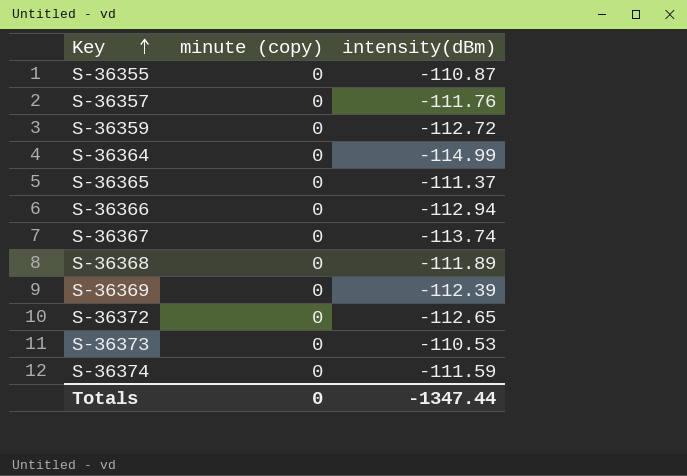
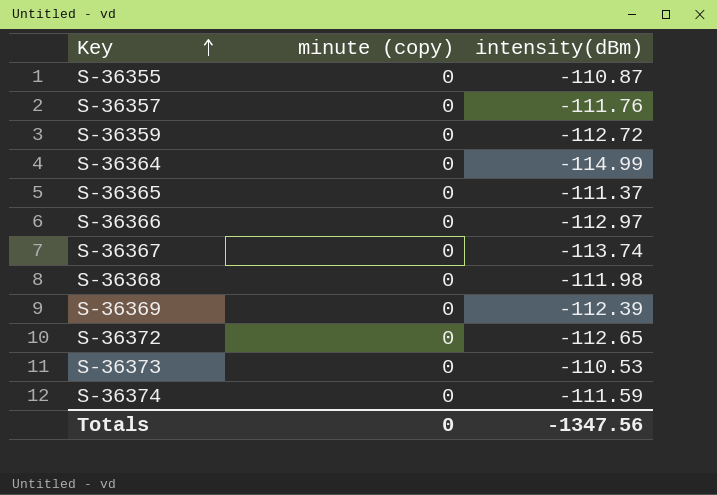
S-36366 | intensity(dBm): -112.94 -> -112.97
S-36368 | intensity(dBm): -111.89 -> -111.98
Totals | intensity(dBm): -1347.44 -> -1347.56

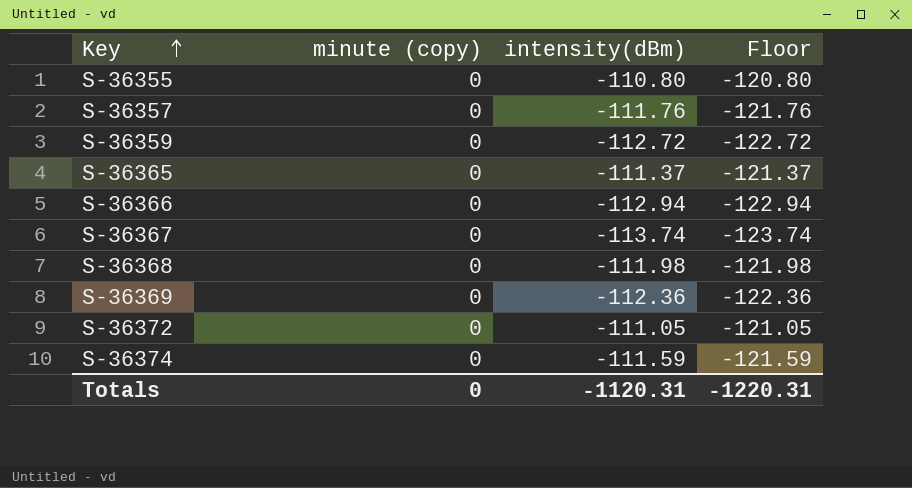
column Floor | formula: none -> [intensity(dBm)] - 10
row S-36364: 0 | -114.99 -> none
row S-36373: 0 | -110.53 -> none
S-36355 | intensity(dBm): -110.87 -> -110.80
S-36366 | intensity(dBm): -112.97 -> -112.94
S-36369 | intensity(dBm): -112.39 -> -112.36
S-36372 | intensity(dBm): -112.65 -> -111.05
Totals | intensity(dBm): -1347.56 -> -1120.31

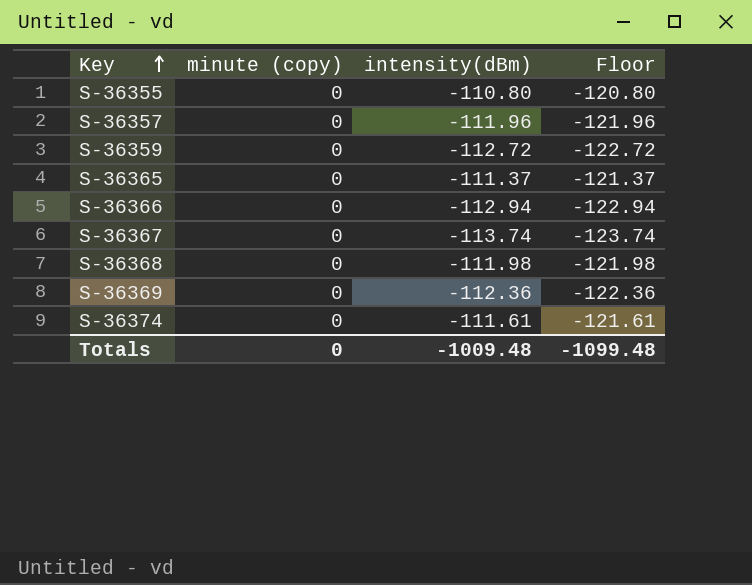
row S-36372: 0 | -111.05 | -121.05 -> none
S-36357 | intensity(dBm): -111.76 -> -111.96
S-36357 | Floor: -121.76 -> -121.96
S-36374 | intensity(dBm): -111.59 -> -111.61
S-36374 | Floor: -121.59 -> -121.61
Totals | intensity(dBm): -1120.31 -> -1009.48
Totals | Floor: -1220.31 -> -1099.48

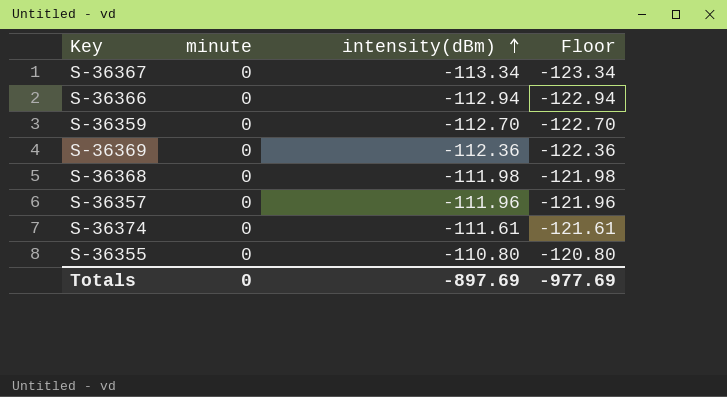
row order: Key ascending -> intensity(dBm) ascending
column name: minute (copy) -> minute
row S-36365: 0 | -111.37 | -121.37 -> none
S-36367 | intensity(dBm): -113.74 -> -113.34
S-36367 | Floor: -123.74 -> -123.34
S-36359 | intensity(dBm): -112.72 -> -112.70
S-36359 | Floor: -122.72 -> -122.70
Totals | intensity(dBm): -1009.48 -> -897.69
Totals | Floor: -1099.48 -> -977.69

